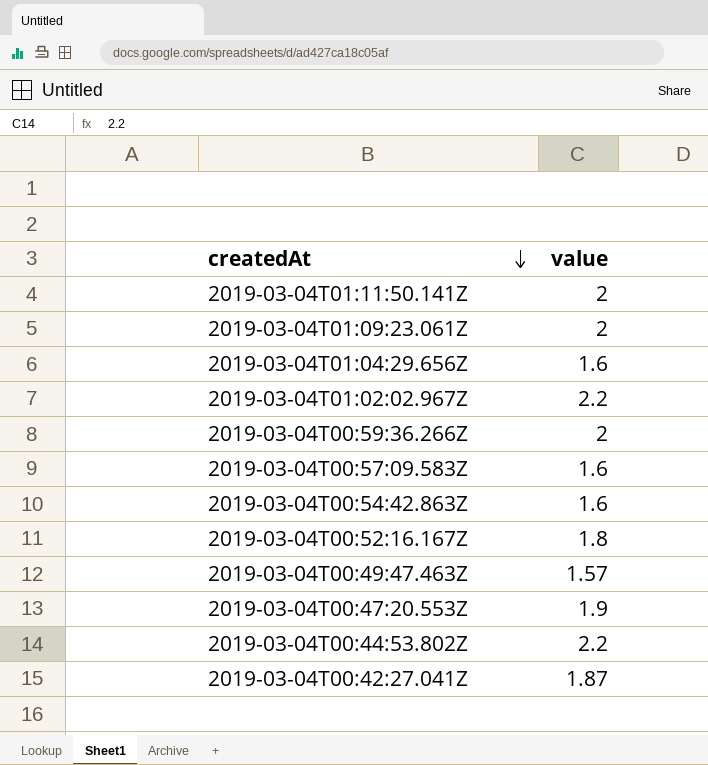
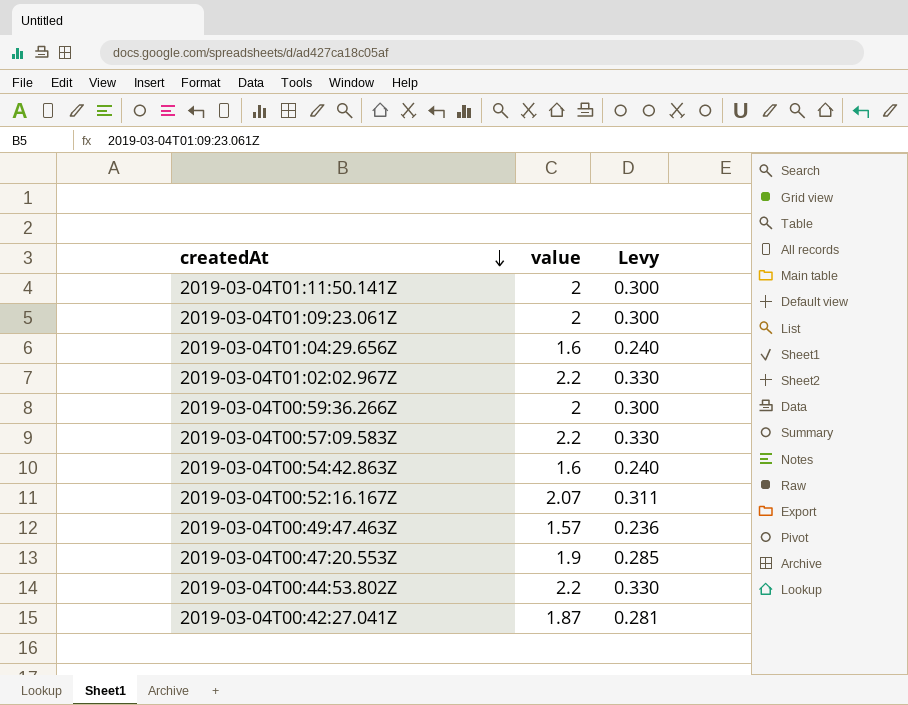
column Levy | formula: none -> [value] * 0.15
2019-03-04T00:57:09.583Z | value: 1.6 -> 2.2
2019-03-04T00:52:16.167Z | value: 1.8 -> 2.07

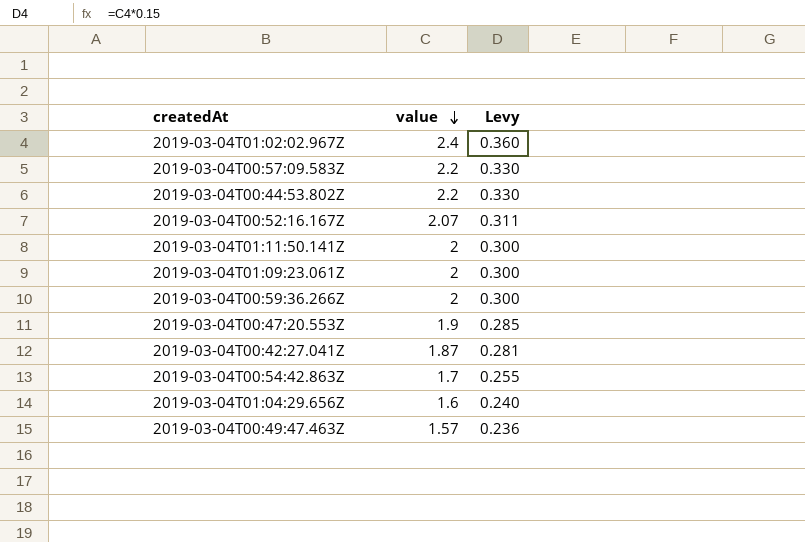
row order: createdAt descending -> value descending
2019-03-04T01:02:02.967Z | value: 2.2 -> 2.4
2019-03-04T01:02:02.967Z | Levy: 0.330 -> 0.360
2019-03-04T00:54:42.863Z | value: 1.6 -> 1.7
2019-03-04T00:54:42.863Z | Levy: 0.240 -> 0.255

